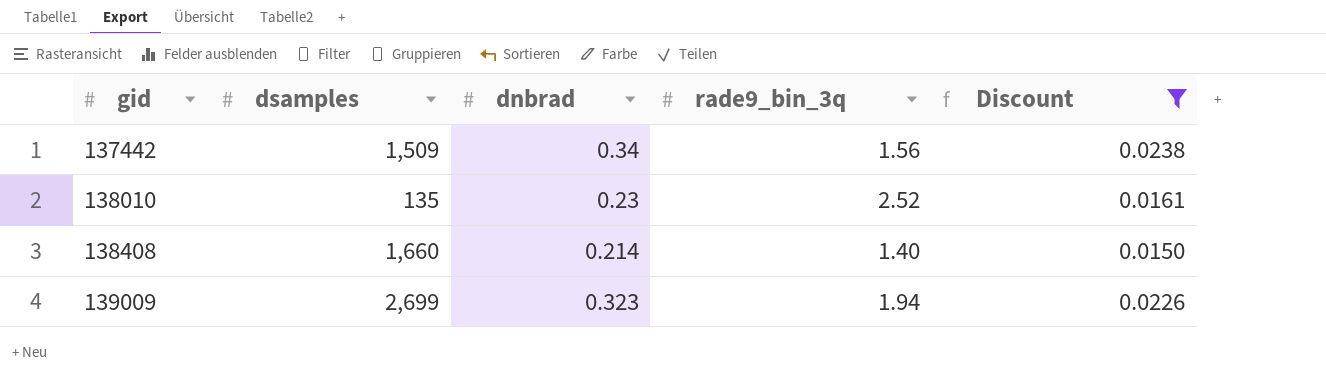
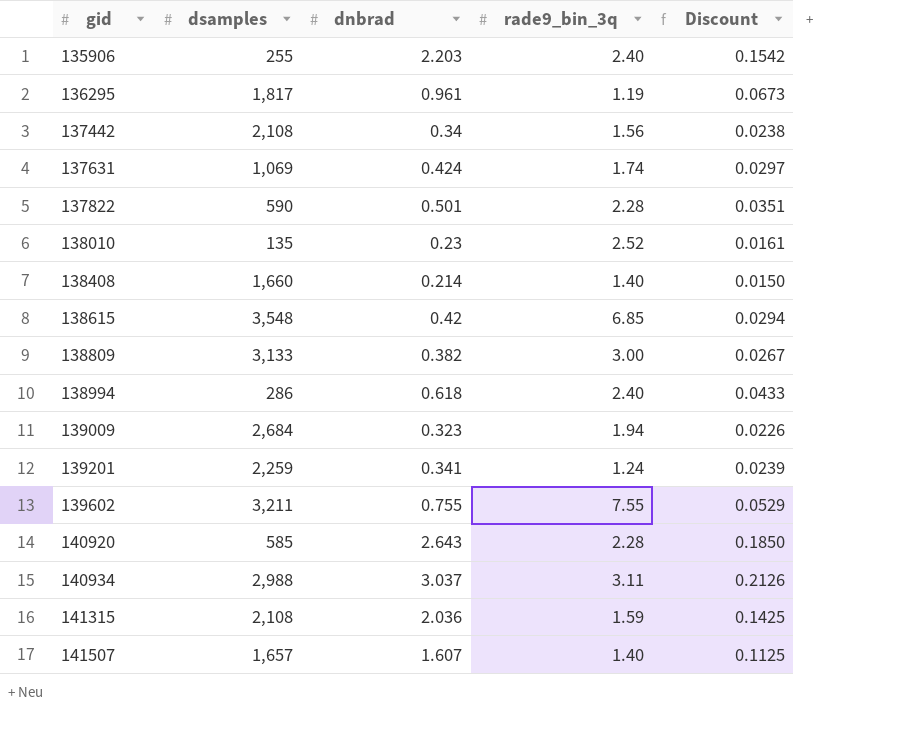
filter: Discount <= 0.0238 -> none
137442 | dsamples: 1,509 -> 2,108
139009 | dsamples: 2,699 -> 2,684

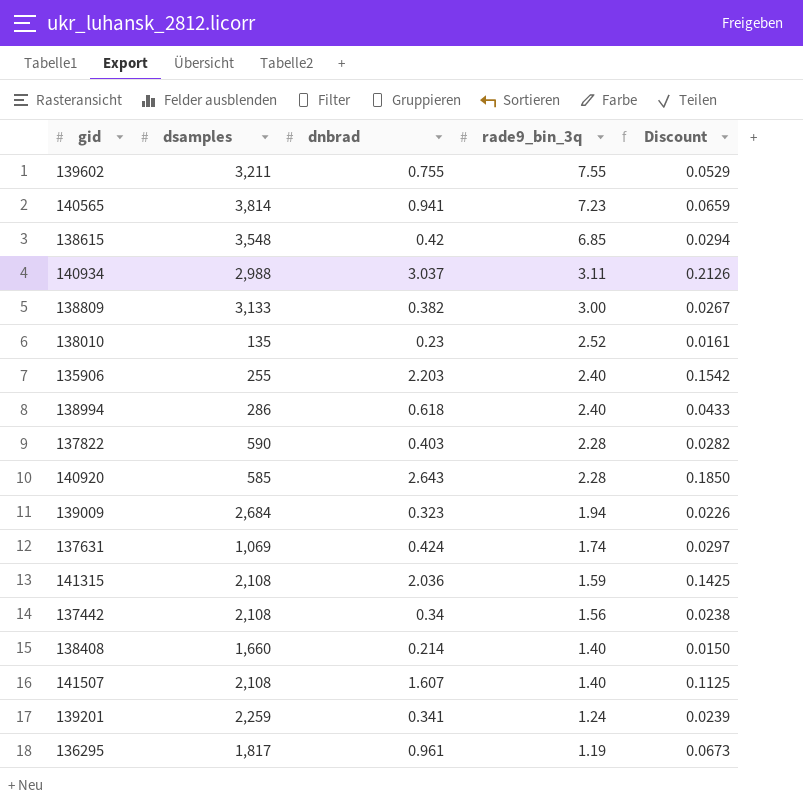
row order: gid ascending -> rade9_bin_3q descending
row 140565: none -> 3,814 | 0.941 | 7.23 | 0.0659
137822 | dnbrad: 0.501 -> 0.403
137822 | Discount: 0.0351 -> 0.0282
141507 | dsamples: 1,657 -> 2,108

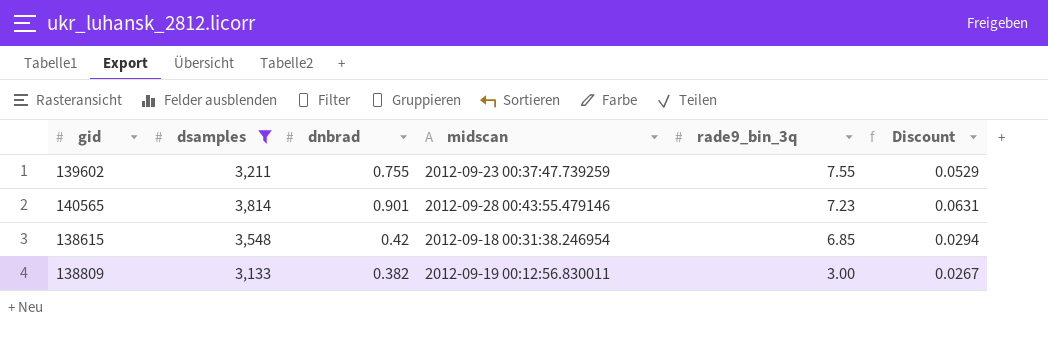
filter: none -> dsamples >= 3,133
column midscan | position: none -> 4
140565 | dnbrad: 0.941 -> 0.901
140565 | Discount: 0.0659 -> 0.0631

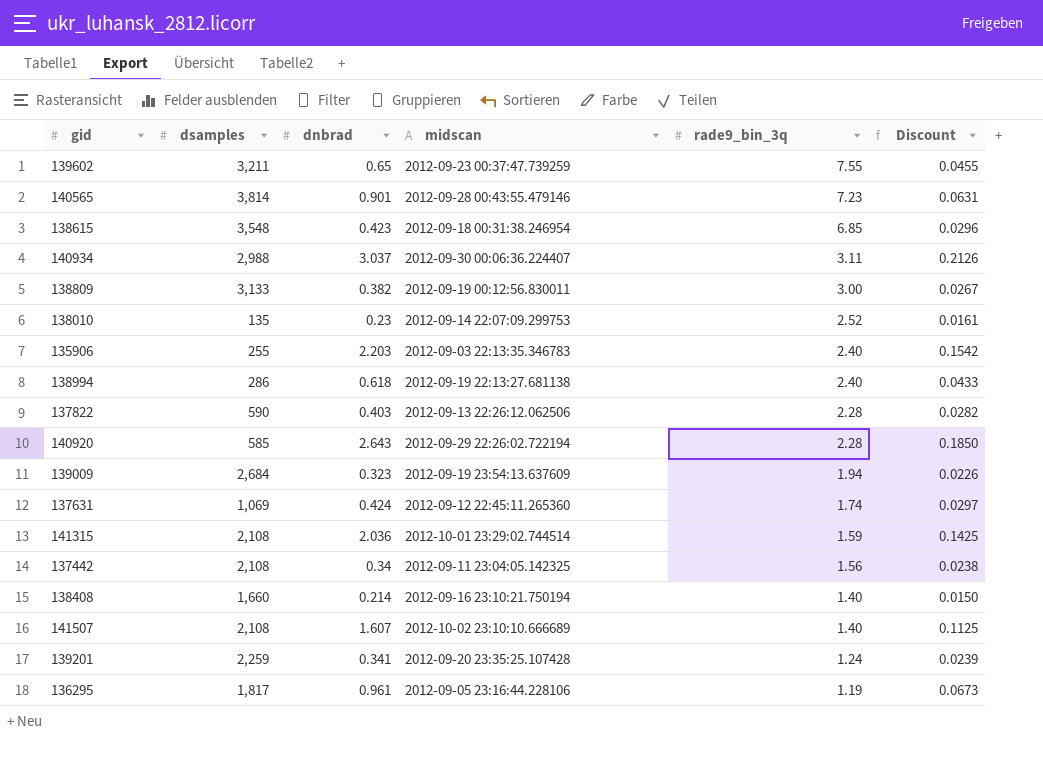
filter: dsamples >= 3,133 -> none
139602 | dnbrad: 0.755 -> 0.65
139602 | Discount: 0.0529 -> 0.0455
138615 | dnbrad: 0.42 -> 0.423
138615 | Discount: 0.0294 -> 0.0296

